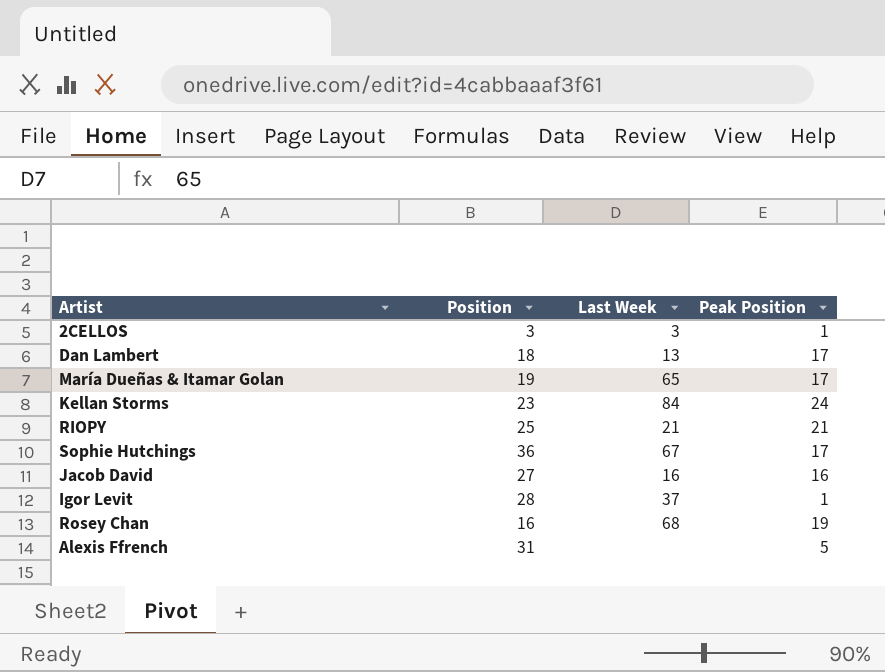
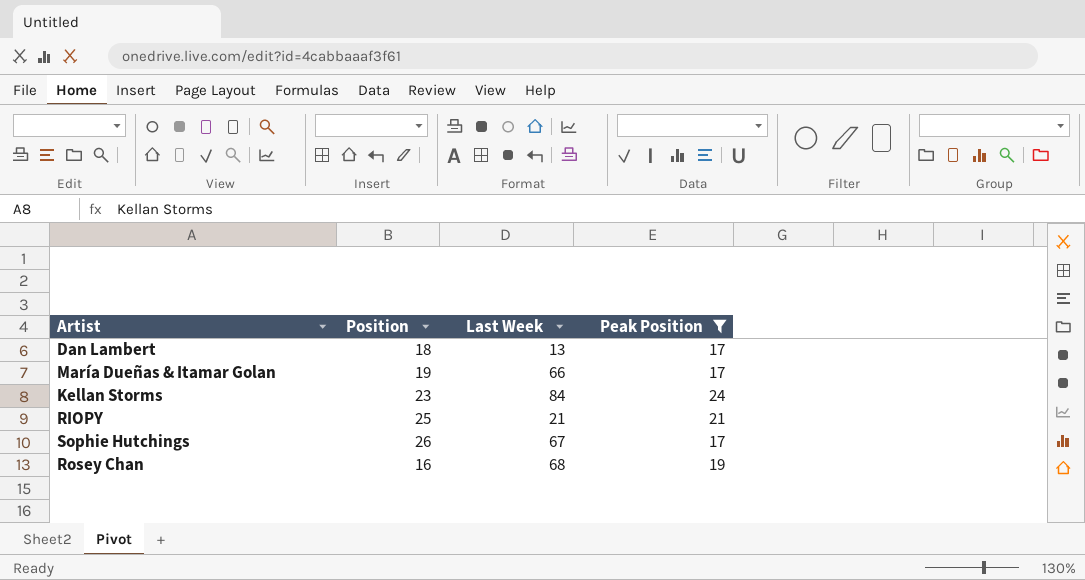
filter: none -> Peak Position >= 17
María Dueñas & Itamar Golan | Last Week: 65 -> 66
Sophie Hutchings | Position: 36 -> 26

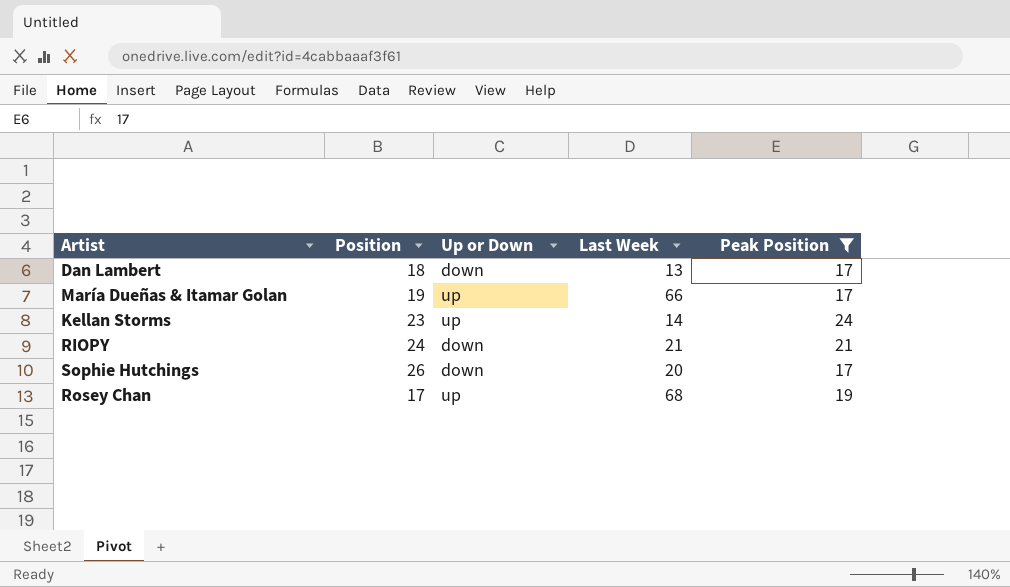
column Up or Down | position: none -> 3
Kellan Storms | Last Week: 84 -> 14
RIOPY | Position: 25 -> 24
Sophie Hutchings | Last Week: 67 -> 20
Rosey Chan | Position: 16 -> 17

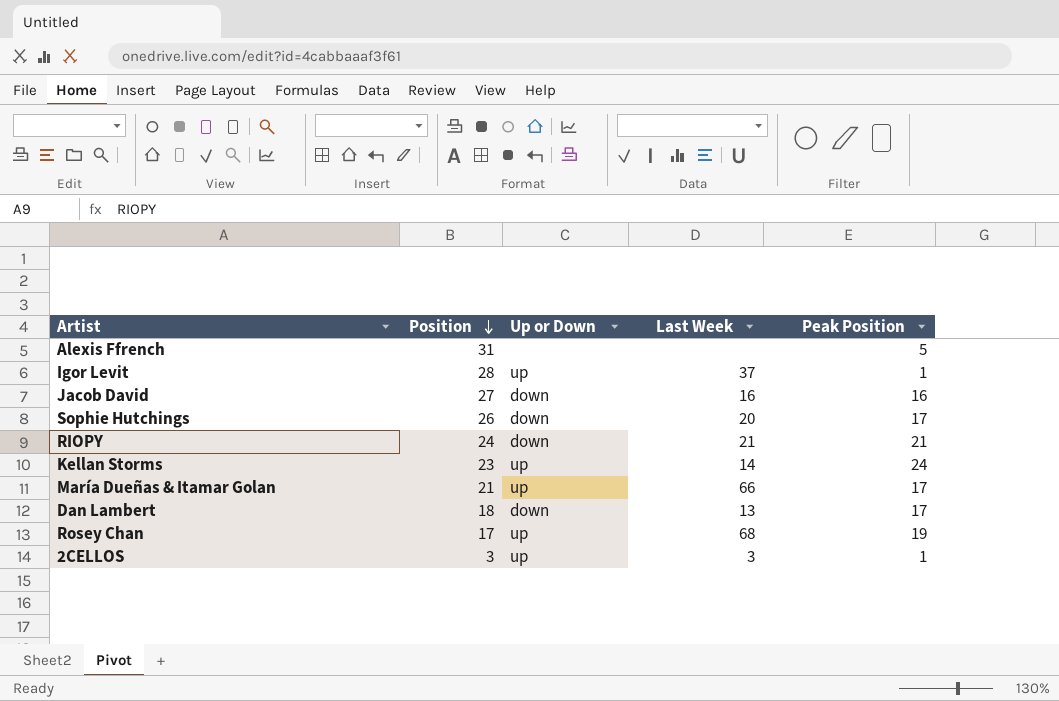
filter: Peak Position >= 17 -> none
row order: none -> Position descending
María Dueñas & Itamar Golan | Position: 19 -> 21

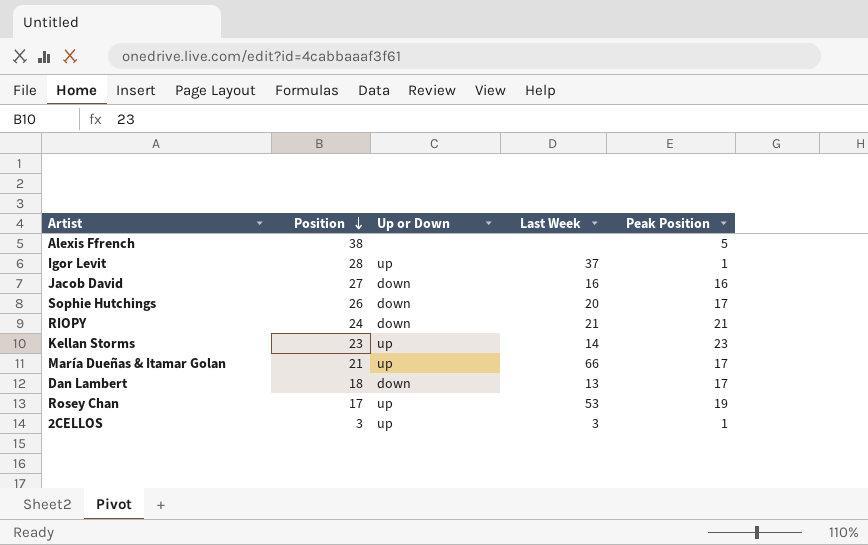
Alexis Ffrench | Position: 31 -> 38
Kellan Storms | Peak Position: 24 -> 23
Rosey Chan | Last Week: 68 -> 53

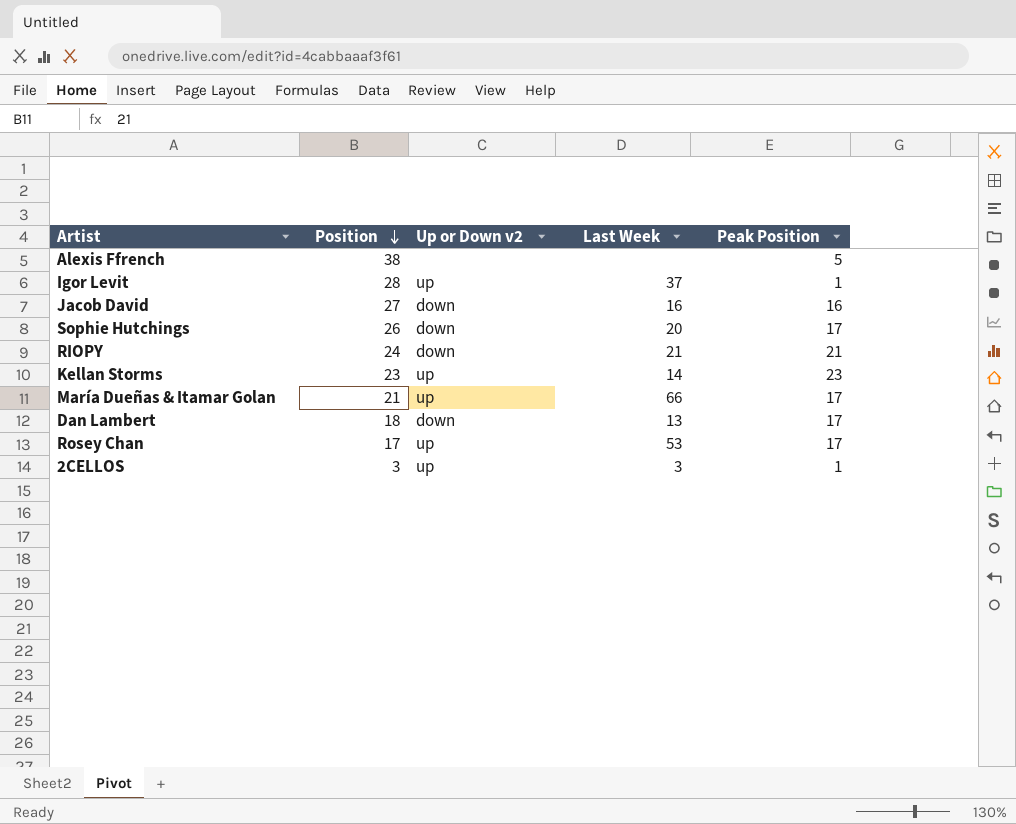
column name: Up or Down -> Up or Down v2
Rosey Chan | Peak Position: 19 -> 17

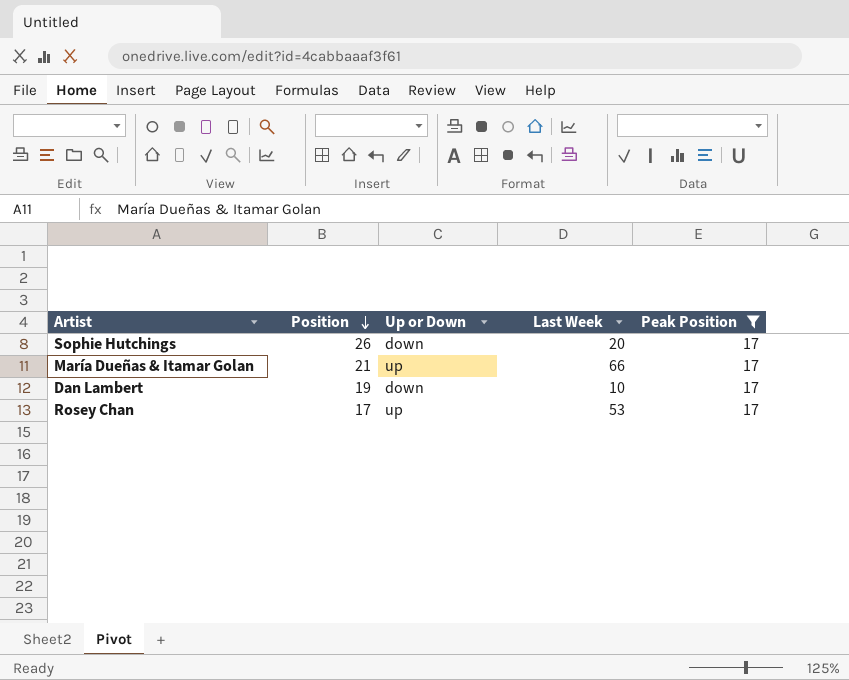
filter: none -> Peak Position = 17
column name: Up or Down v2 -> Up or Down
Dan Lambert | Position: 18 -> 19
Dan Lambert | Last Week: 13 -> 10

